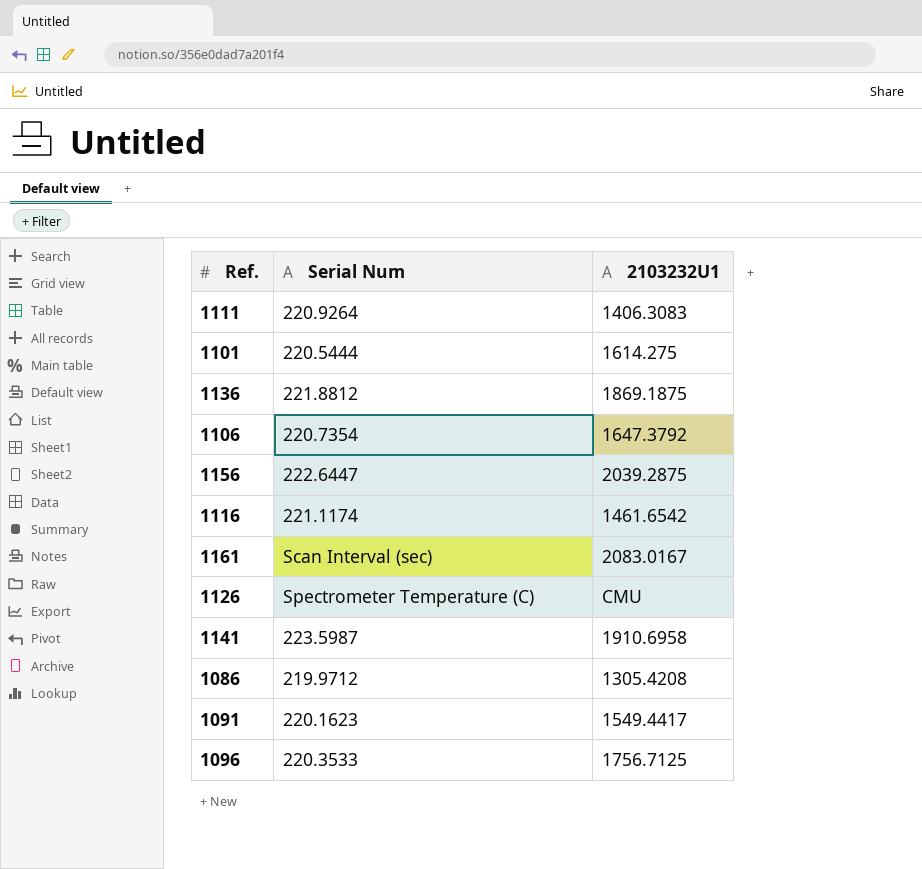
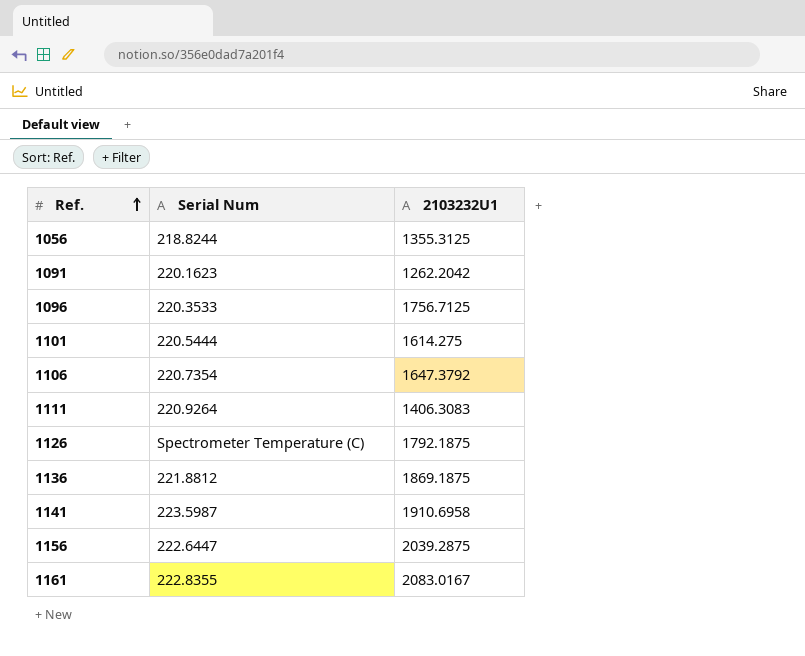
row order: none -> Ref. ascending
row 1116: 221.1174 | 1461.6542 -> none
row 1086: 219.9712 | 1305.4208 -> none
row 1056: none -> 218.8244 | 1355.3125
1091 | 2103232U1: 1549.4417 -> 1262.2042
1126 | 2103232U1: CMU -> 1792.1875
1161 | Serial Num: Scan Interval (sec) -> 222.8355

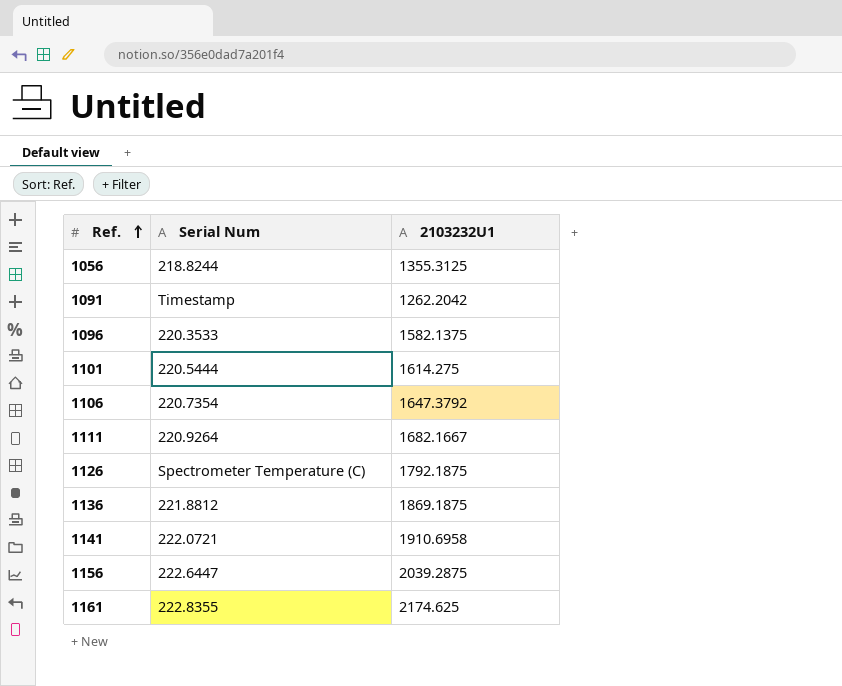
1091 | Serial Num: 220.1623 -> Timestamp
1096 | 2103232U1: 1756.7125 -> 1582.1375
1111 | 2103232U1: 1406.3083 -> 1682.1667
1141 | Serial Num: 223.5987 -> 222.0721
1161 | 2103232U1: 2083.0167 -> 2174.625

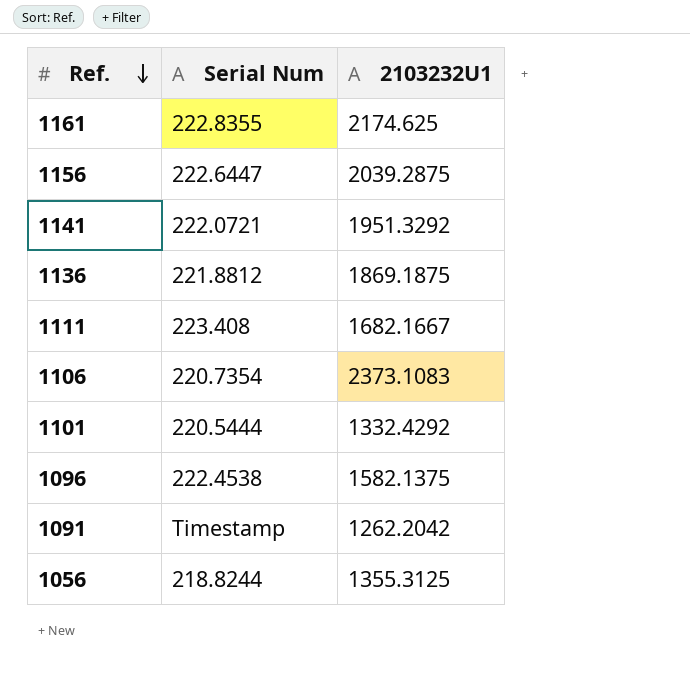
row order: Ref. ascending -> Ref. descending
row 1126: Spectrometer Temperature (C) | 1792.1875 -> none
1141 | 2103232U1: 1910.6958 -> 1951.3292
1111 | Serial Num: 220.9264 -> 223.408
1106 | 2103232U1: 1647.3792 -> 2373.1083
1101 | 2103232U1: 1614.275 -> 1332.4292
1096 | Serial Num: 220.3533 -> 222.4538

